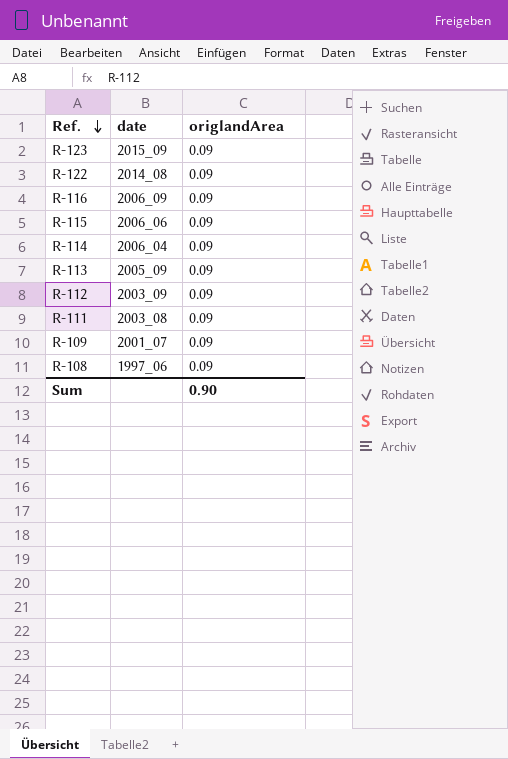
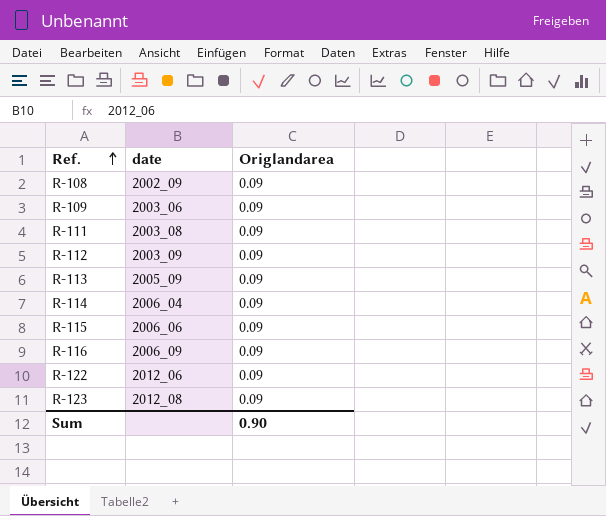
row order: Ref. descending -> Ref. ascending
column name: origlandArea -> Origlandarea
R-108 | date: 1997_06 -> 2002_09
R-109 | date: 2001_07 -> 2003_06
R-122 | date: 2014_08 -> 2012_06
R-123 | date: 2015_09 -> 2012_08

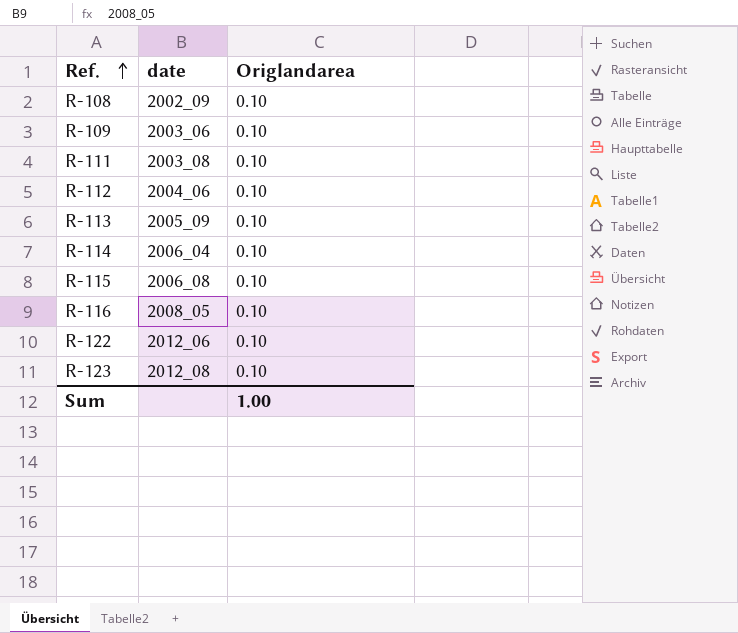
R-108 | Origlandarea: 0.09 -> 0.10
R-109 | Origlandarea: 0.09 -> 0.10
R-111 | Origlandarea: 0.09 -> 0.10
R-112 | date: 2003_09 -> 2004_06
R-112 | Origlandarea: 0.09 -> 0.10
R-113 | Origlandarea: 0.09 -> 0.10
R-114 | Origlandarea: 0.09 -> 0.10
R-115 | date: 2006_06 -> 2006_08
R-115 | Origlandarea: 0.09 -> 0.10
R-116 | date: 2006_09 -> 2008_05
R-116 | Origlandarea: 0.09 -> 0.10
R-122 | Origlandarea: 0.09 -> 0.10
R-123 | Origlandarea: 0.09 -> 0.10
Sum | Origlandarea: 0.90 -> 1.00

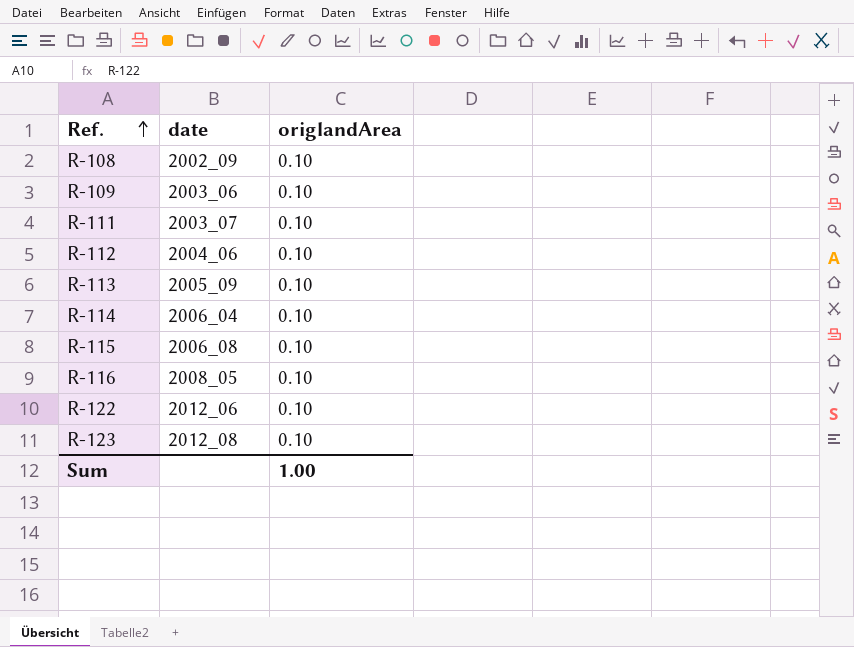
column name: Origlandarea -> origlandArea
R-111 | date: 2003_08 -> 2003_07

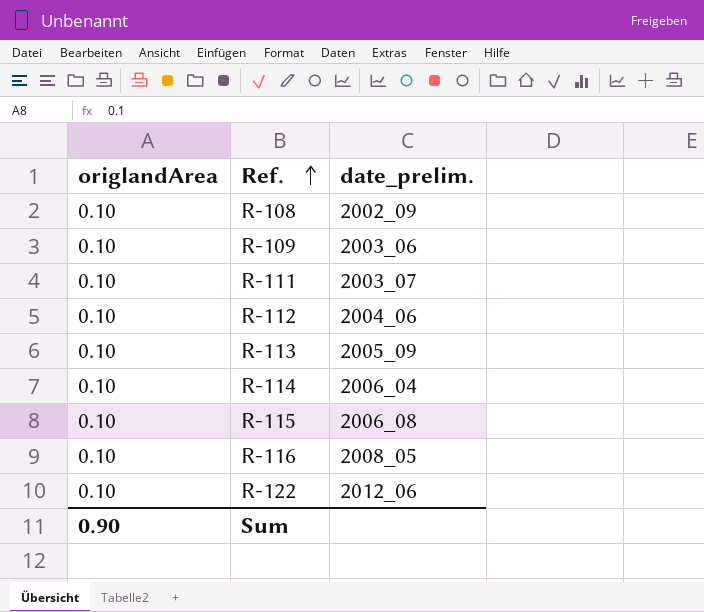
column origlandArea | position: 3 -> 1
column name: date -> date_prelim.
row R-123: 2012_08 | 0.10 -> none
Sum | origlandArea: 1.00 -> 0.90

